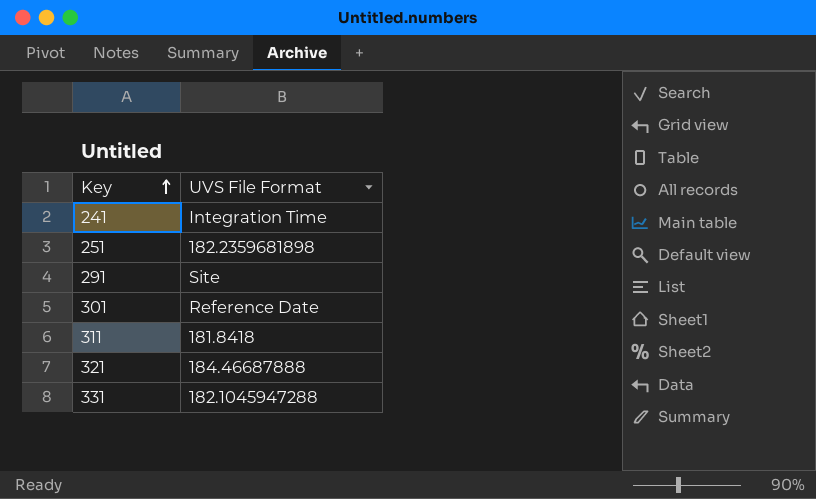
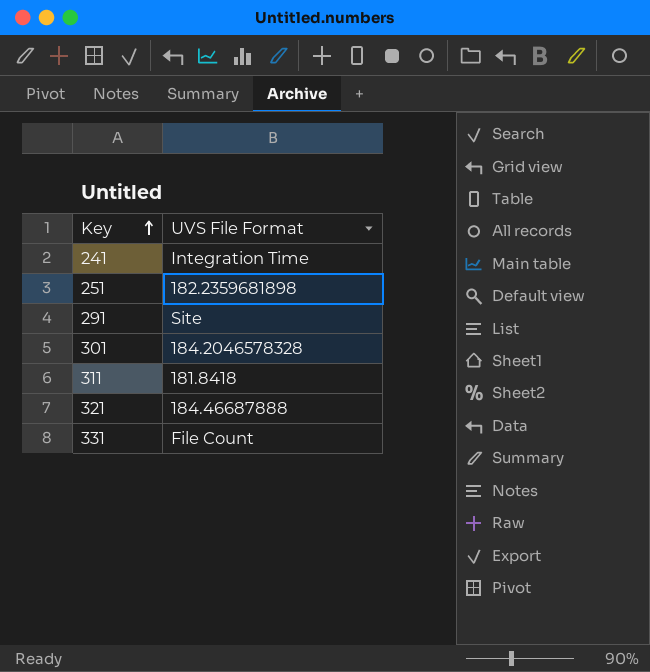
301 | UVS File Format: Reference Date -> 184.2046578328
331 | UVS File Format: 182.1045947288 -> File Count

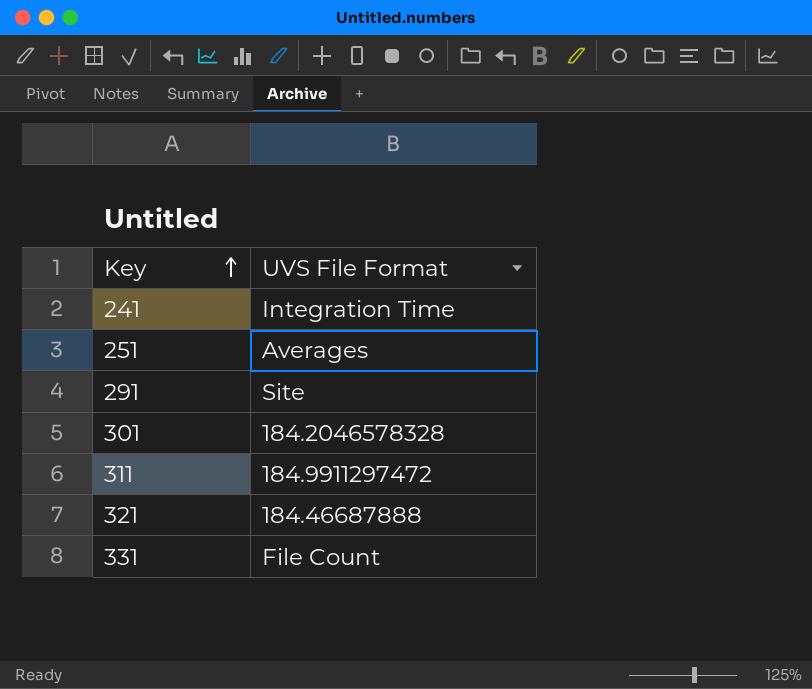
251 | UVS File Format: 182.2359681898 -> Averages
311 | UVS File Format: 181.8418 -> 184.9911297472

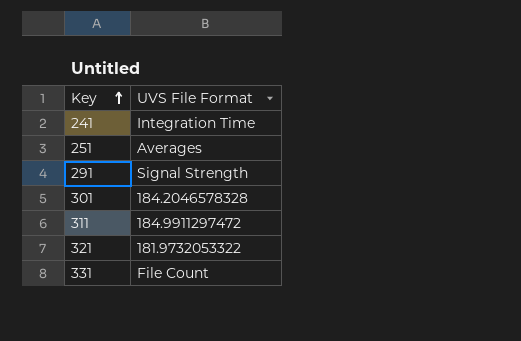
291 | UVS File Format: Site -> Signal Strength
321 | UVS File Format: 184.46687888 -> 181.9732053322

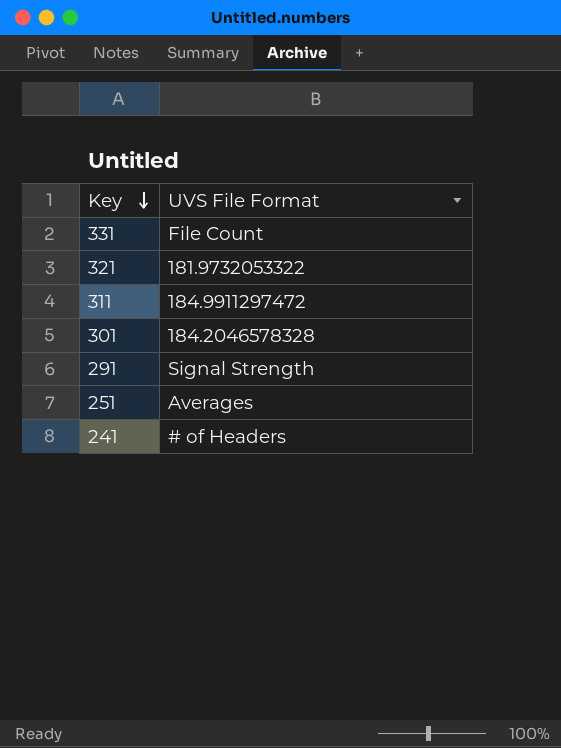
row order: Key ascending -> Key descending
241 | UVS File Format: Integration Time -> # of Headers

